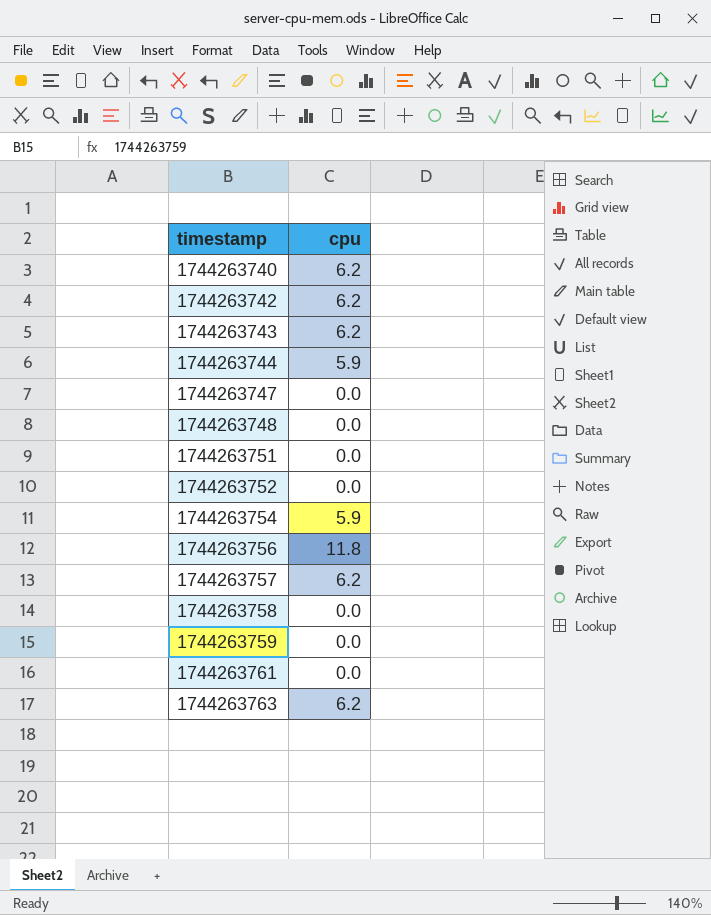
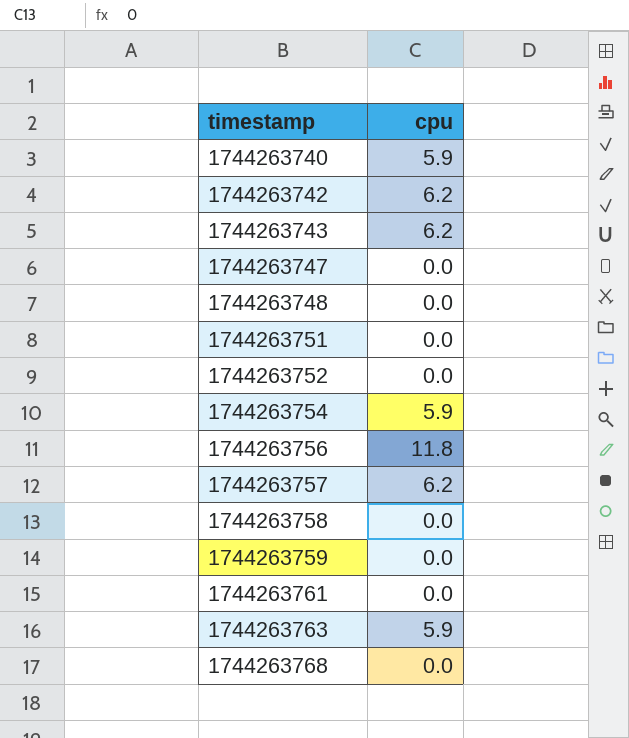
row 1744263744: 5.9 -> none
1744263740 | cpu: 6.2 -> 5.9
1744263763 | cpu: 6.2 -> 5.9
row 1744263768: none -> 0.0

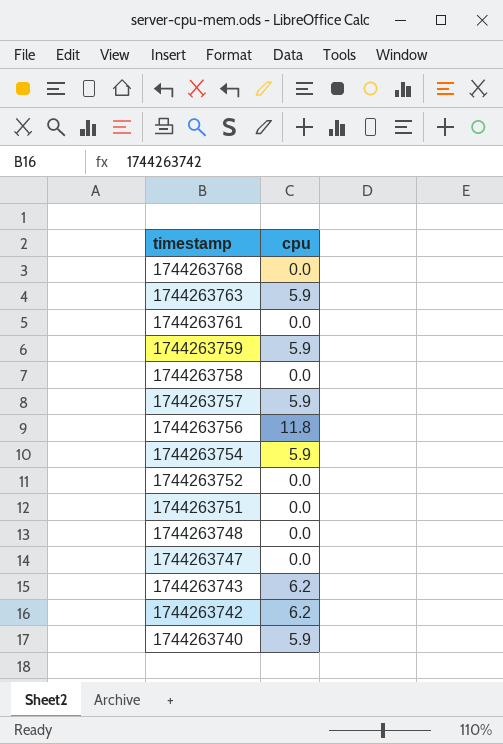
row order: timestamp ascending -> timestamp descending
1744263759 | cpu: 0.0 -> 5.9
1744263757 | cpu: 6.2 -> 5.9

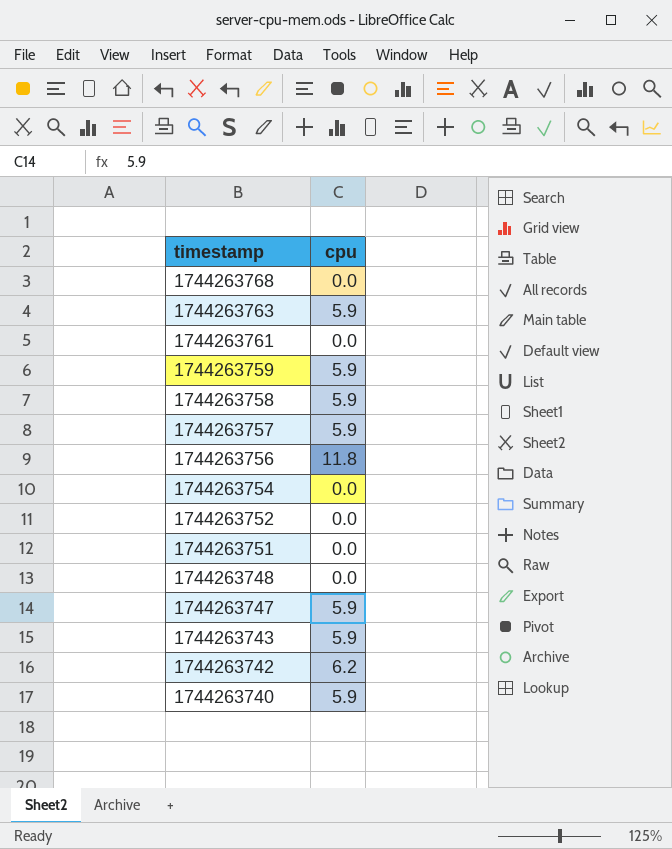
1744263758 | cpu: 0.0 -> 5.9
1744263754 | cpu: 5.9 -> 0.0
1744263747 | cpu: 0.0 -> 5.9
1744263743 | cpu: 6.2 -> 5.9

